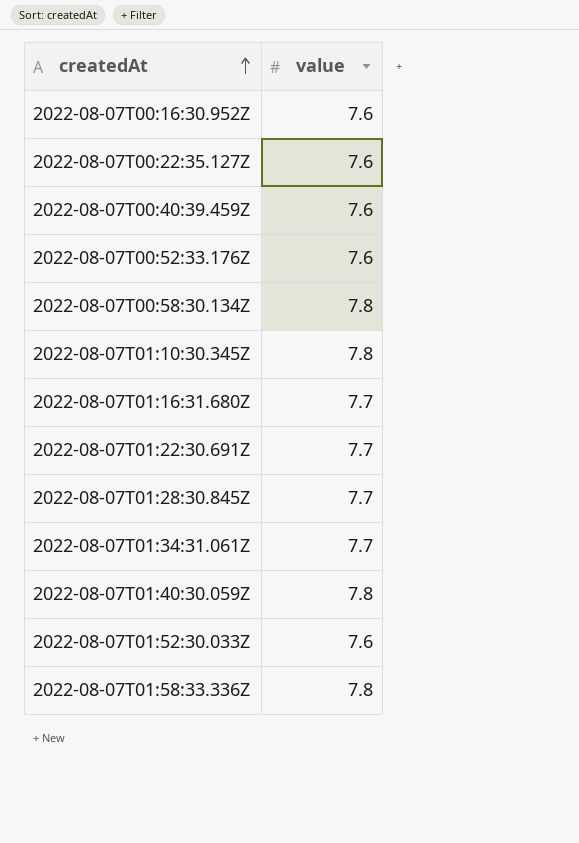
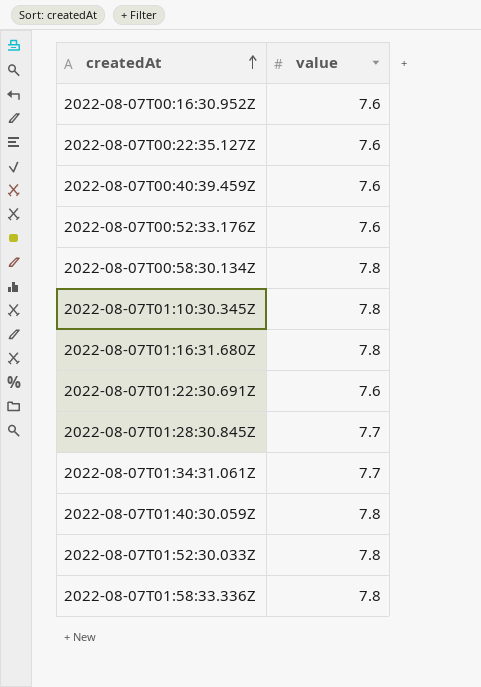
2022-08-07T01:16:31.680Z | value: 7.7 -> 7.8
2022-08-07T01:22:30.691Z | value: 7.7 -> 7.6
2022-08-07T01:52:30.033Z | value: 7.6 -> 7.8

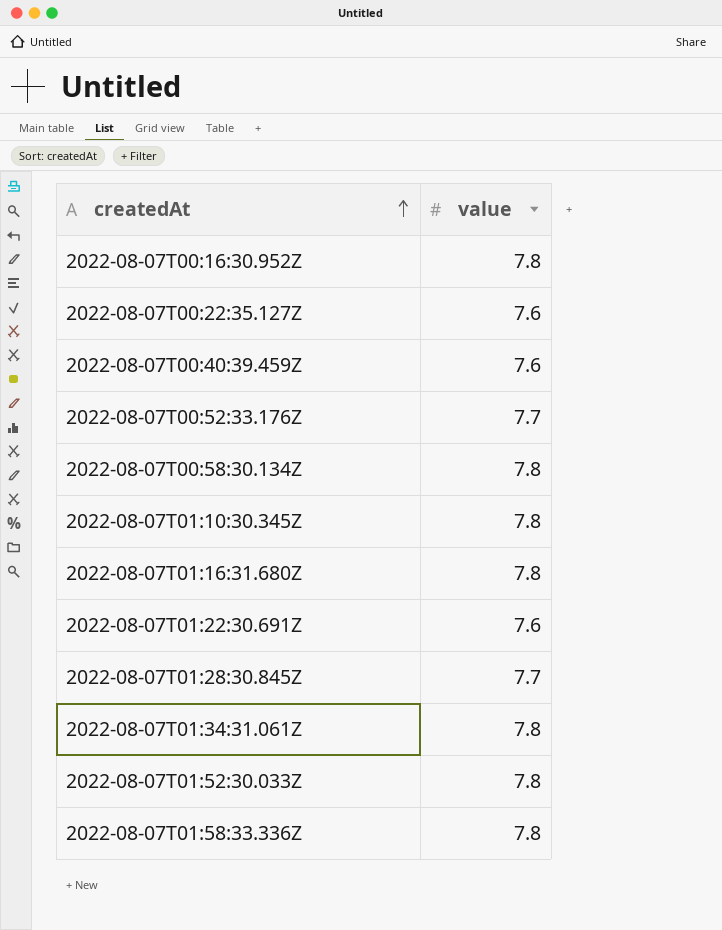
row 2022-08-07T01:40:30.059Z: 7.8 -> none
2022-08-07T00:16:30.952Z | value: 7.6 -> 7.8
2022-08-07T00:52:33.176Z | value: 7.6 -> 7.7
2022-08-07T01:34:31.061Z | value: 7.7 -> 7.8

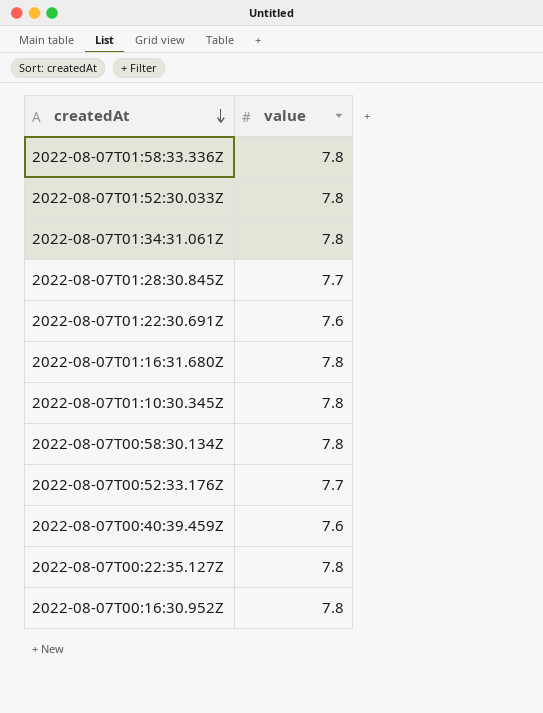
row order: createdAt ascending -> createdAt descending
2022-08-07T00:22:35.127Z | value: 7.6 -> 7.8

